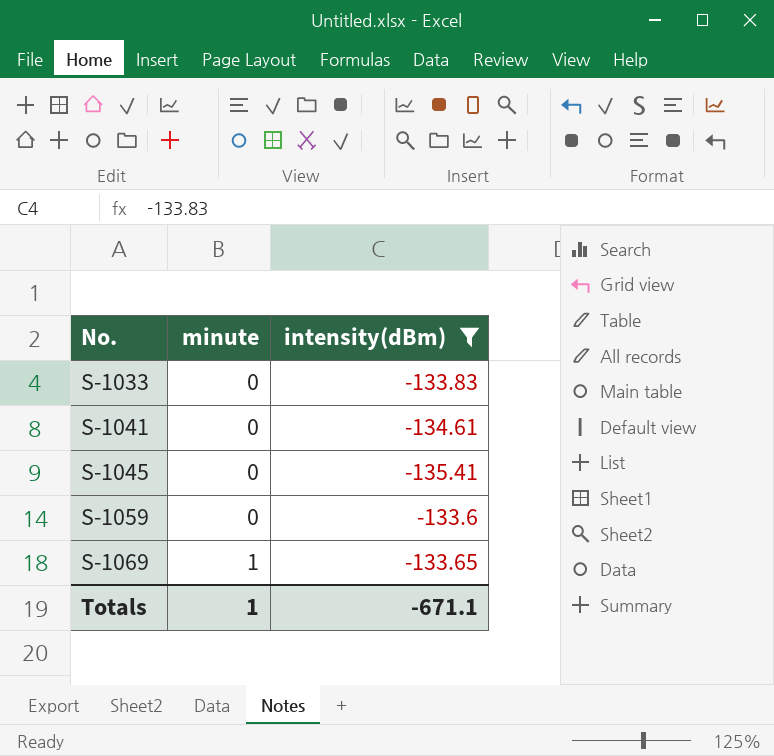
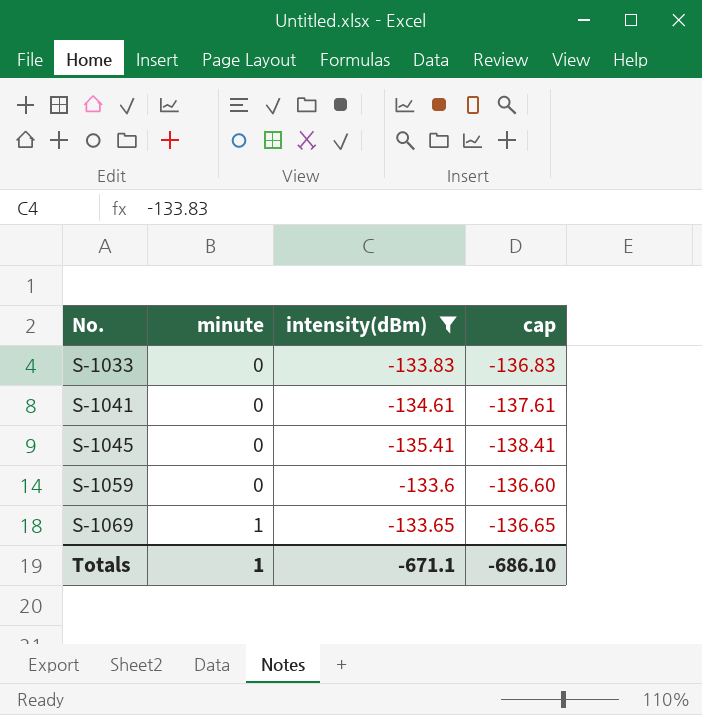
column cap | formula: none -> [intensity(dBm)] - 3

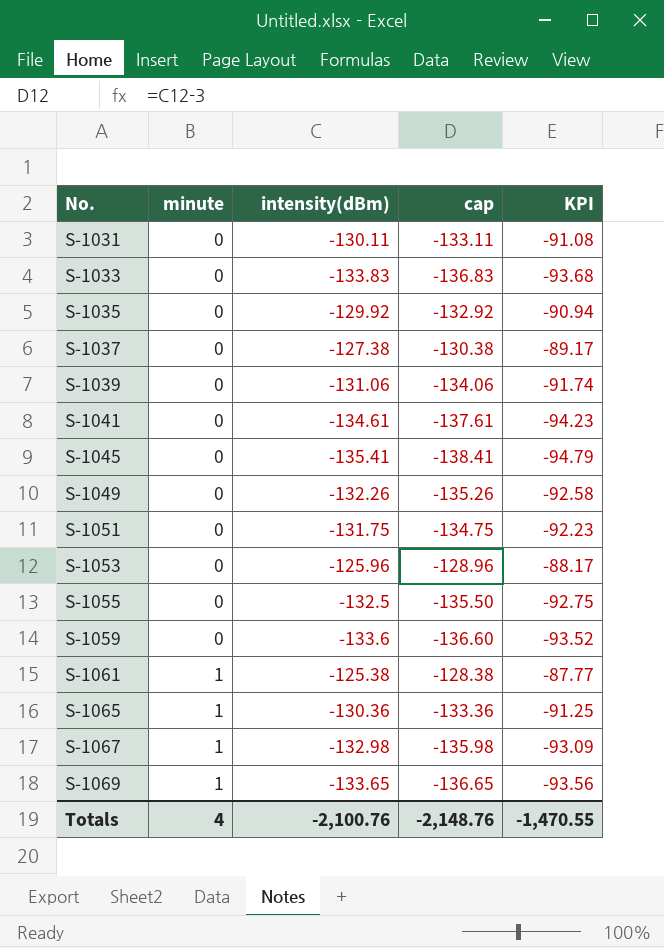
filter: intensity(dBm) <= -133.6 -> none
column KPI | formula: none -> [intensity(dBm)] * 0.7
Totals | minute: 1 -> 4
Totals | intensity(dBm): -671.1 -> -2,100.76
Totals | cap: -686.10 -> -2,148.76

